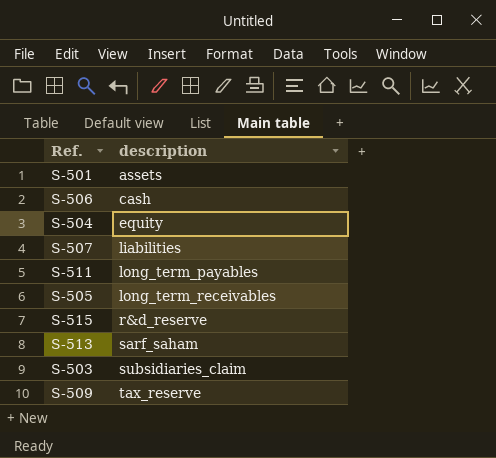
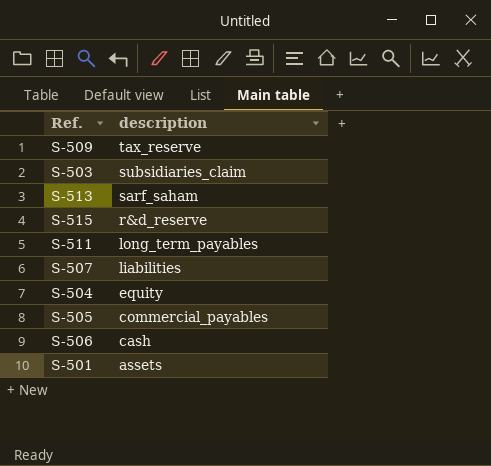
row order: description ascending -> description descending
S-505 | description: long_term_receivables -> commercial_payables

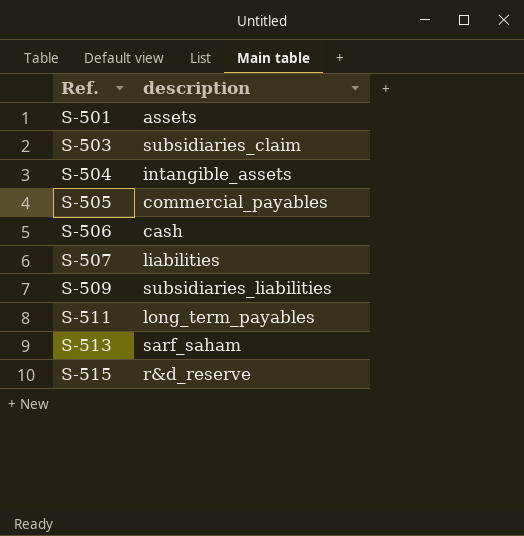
row order: description descending -> Ref. ascending
S-504 | description: equity -> intangible_assets
S-509 | description: tax_reserve -> subsidiaries_liabilities

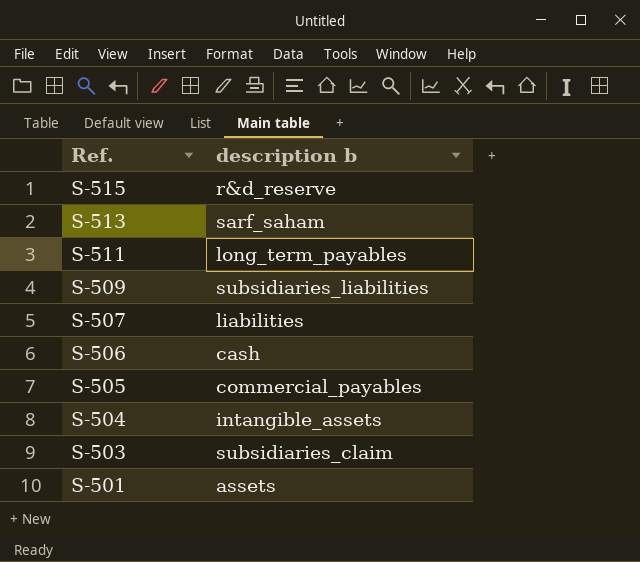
row order: Ref. ascending -> Ref. descending
column name: description -> description b

